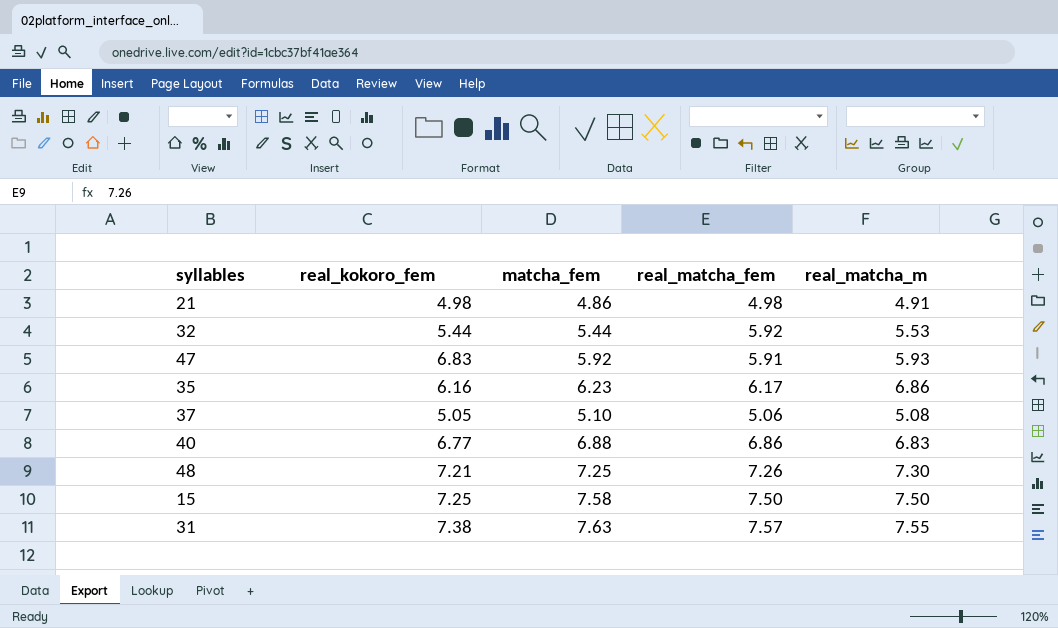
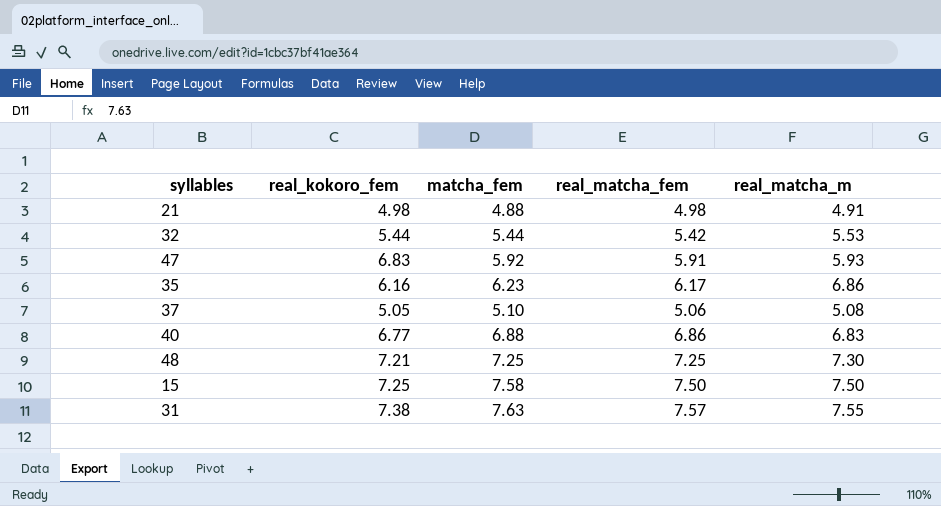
21 | matcha_fem: 4.86 -> 4.88
32 | real_matcha_fem: 5.92 -> 5.42
48 | real_matcha_fem: 7.26 -> 7.25

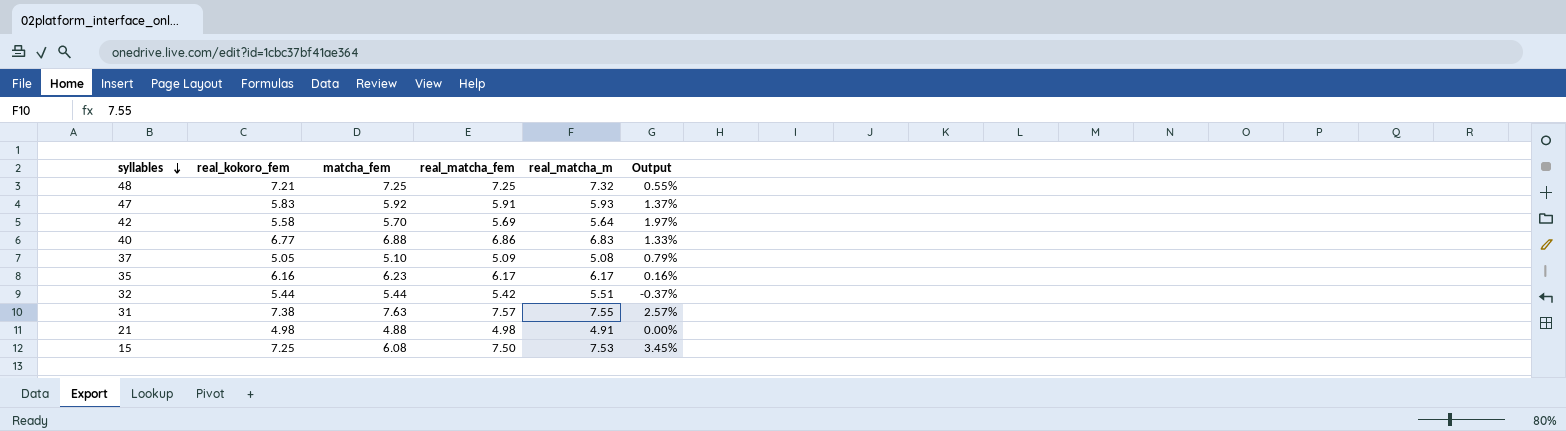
row order: none -> syllables descending
column Output | formula: none -> ([real_matcha_fem] - [real_kokoro_fem]) / [real_kokoro_fem]
48 | real_matcha_m: 7.30 -> 7.32
47 | real_kokoro_fem: 6.83 -> 5.83
row 42: none -> 5.58 | 5.70 | 5.69 | 5.64 | 1.97%
37 | real_matcha_fem: 5.06 -> 5.09
35 | real_matcha_m: 6.86 -> 6.17
32 | real_matcha_m: 5.53 -> 5.51
15 | matcha_fem: 7.58 -> 6.08
15 | real_matcha_m: 7.50 -> 7.53

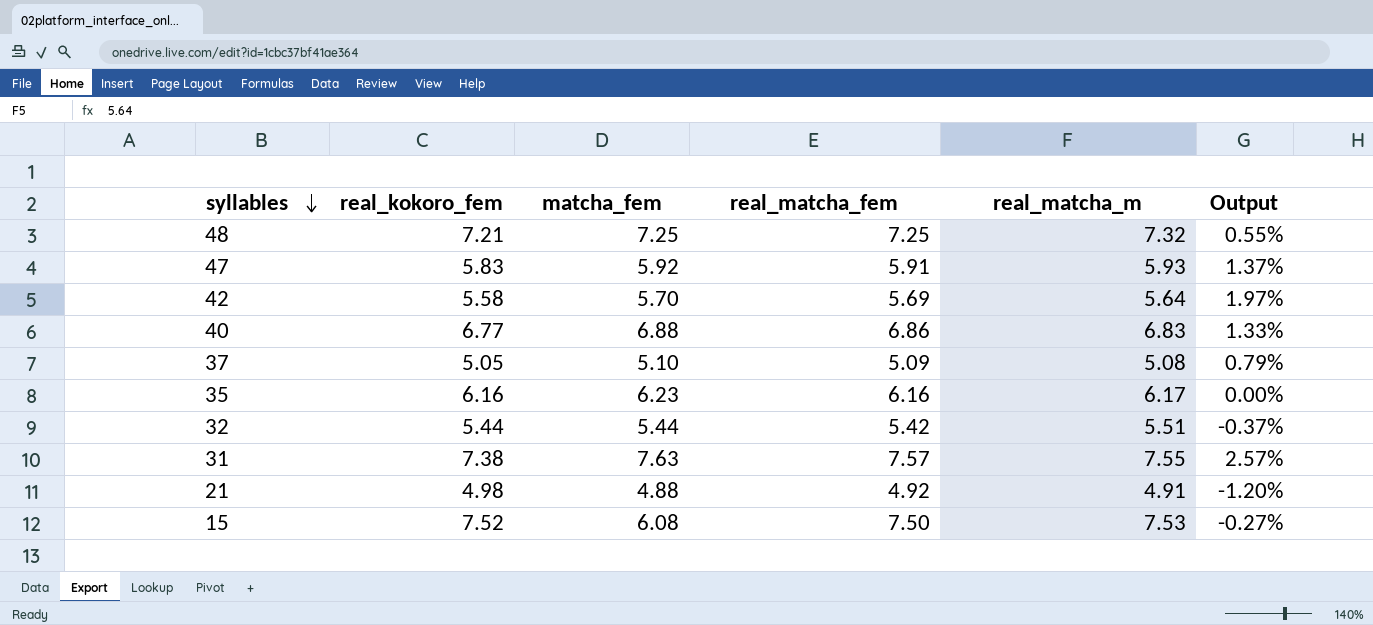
35 | real_matcha_fem: 6.17 -> 6.16
35 | Output: 0.16% -> 0.00%
21 | real_matcha_fem: 4.98 -> 4.92
21 | Output: 0.00% -> -1.20%
15 | real_kokoro_fem: 7.25 -> 7.52
15 | Output: 3.45% -> -0.27%

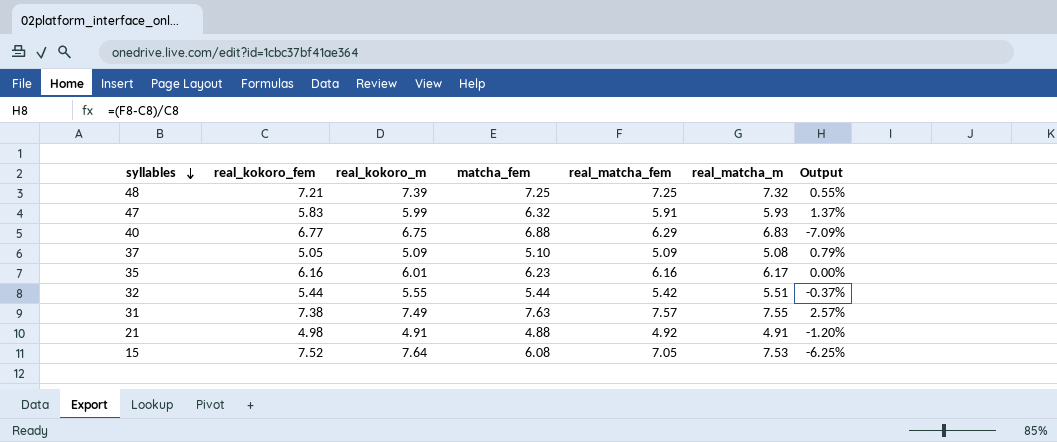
column real_kokoro_m | position: none -> 3
row 42: 5.58 | 5.70 | 5.69 | 5.64 | 1.97% -> none
47 | matcha_fem: 5.92 -> 6.32
40 | real_matcha_fem: 6.86 -> 6.29
40 | Output: 1.33% -> -7.09%
15 | real_matcha_fem: 7.50 -> 7.05
15 | Output: -0.27% -> -6.25%

